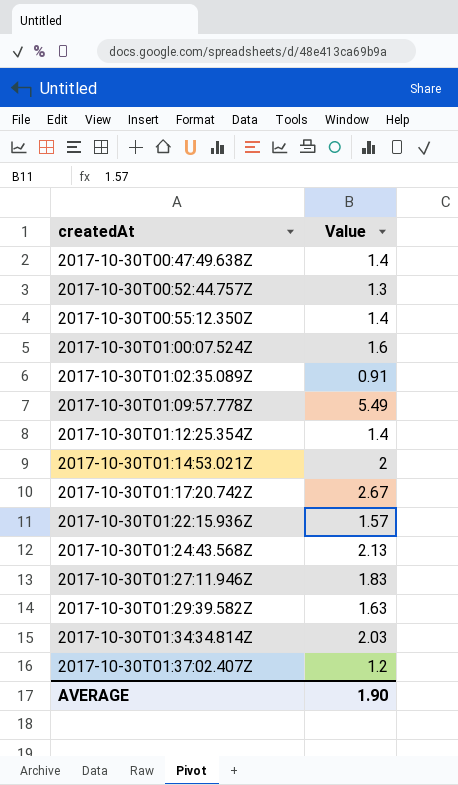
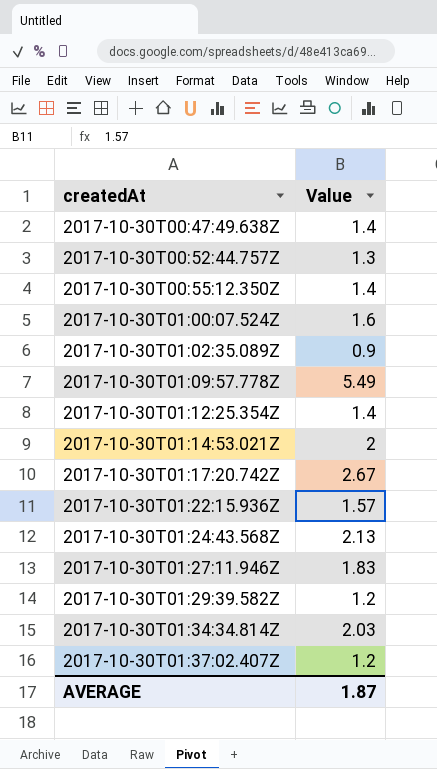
2017-10-30T01:02:35.089Z | Value: 0.91 -> 0.9
2017-10-30T01:29:39.582Z | Value: 1.63 -> 1.2
AVERAGE | Value: 1.90 -> 1.87

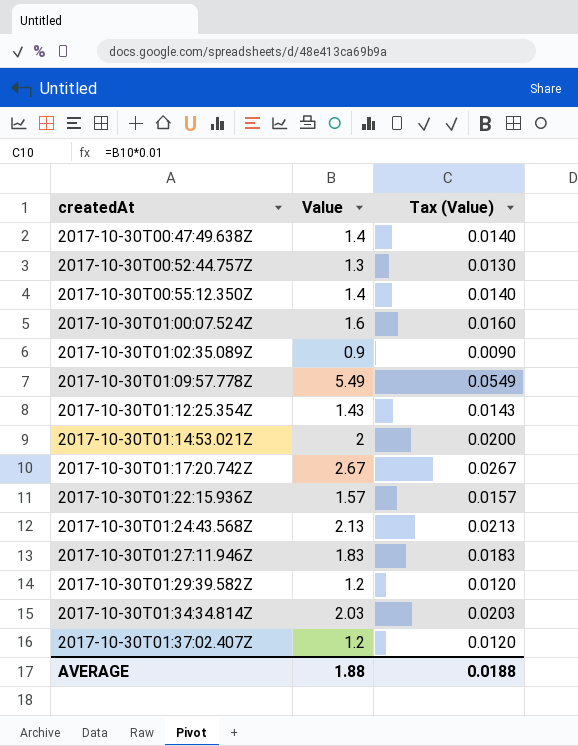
column Tax (Value) | formula: none -> [Value] * 0.01
2017-10-30T01:12:25.354Z | Value: 1.4 -> 1.43
AVERAGE | Value: 1.87 -> 1.88

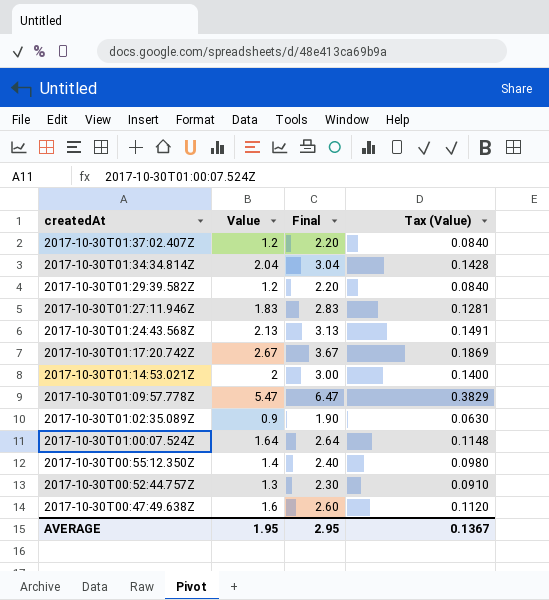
row order: createdAt ascending -> createdAt descending
column Final | formula: none -> [Value] + 1
column Tax (Value) | formula: [Value] * 0.01 -> [Value] * 0.07
row 2017-10-30T01:12:25.354Z: 1.43 | 0.0143 -> none
row 2017-10-30T01:22:15.936Z: 1.57 | 0.0157 -> none
2017-10-30T01:34:34.814Z | Value: 2.03 -> 2.04
2017-10-30T01:09:57.778Z | Value: 5.49 -> 5.47
2017-10-30T01:00:07.524Z | Value: 1.6 -> 1.64
2017-10-30T00:47:49.638Z | Value: 1.4 -> 1.6
AVERAGE | Value: 1.88 -> 1.95
AVERAGE | Tax (Value): 0.0188 -> 0.1367

